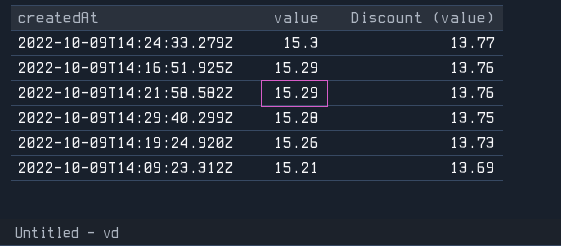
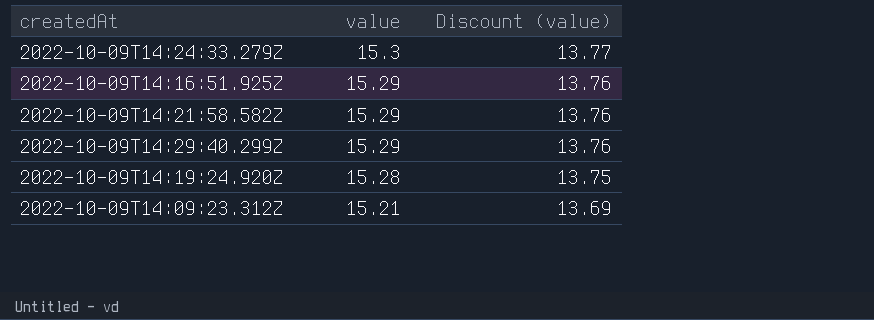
2022-10-09T14:29:40.299Z | value: 15.28 -> 15.29
2022-10-09T14:29:40.299Z | Discount (value): 13.75 -> 13.76
2022-10-09T14:19:24.920Z | value: 15.26 -> 15.28
2022-10-09T14:19:24.920Z | Discount (value): 13.73 -> 13.75

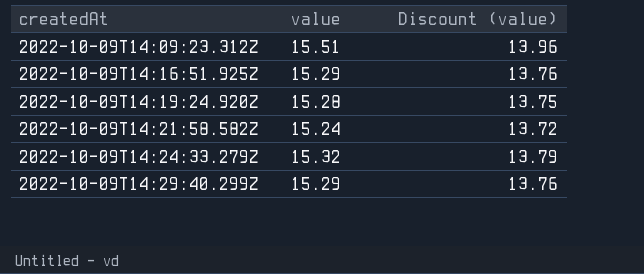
row order: value descending -> createdAt ascending
2022-10-09T14:09:23.312Z | value: 15.21 -> 15.51
2022-10-09T14:09:23.312Z | Discount (value): 13.69 -> 13.96
2022-10-09T14:21:58.582Z | value: 15.29 -> 15.24
2022-10-09T14:21:58.582Z | Discount (value): 13.76 -> 13.72
2022-10-09T14:24:33.279Z | value: 15.3 -> 15.32
2022-10-09T14:24:33.279Z | Discount (value): 13.77 -> 13.79

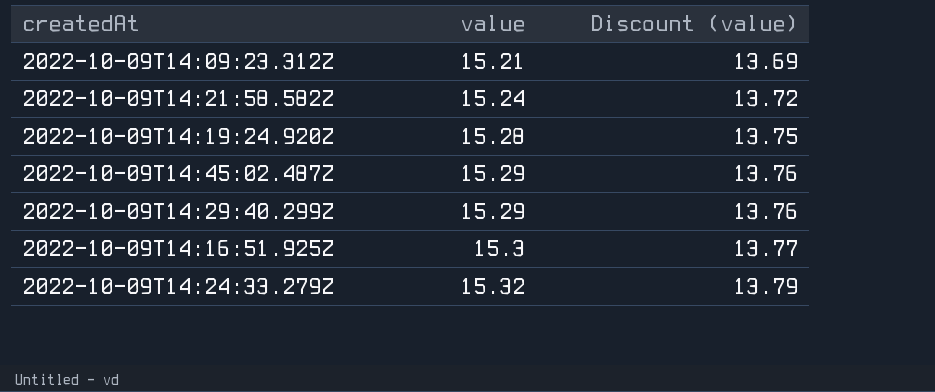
row order: createdAt ascending -> value ascending
2022-10-09T14:09:23.312Z | value: 15.51 -> 15.21
2022-10-09T14:09:23.312Z | Discount (value): 13.96 -> 13.69
row 2022-10-09T14:45:02.487Z: none -> 15.29 | 13.76
2022-10-09T14:16:51.925Z | value: 15.29 -> 15.3
2022-10-09T14:16:51.925Z | Discount (value): 13.76 -> 13.77

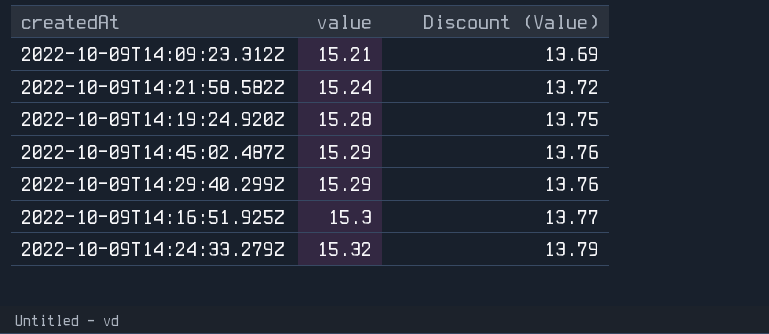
column name: Discount (value) -> Discount (Value)

